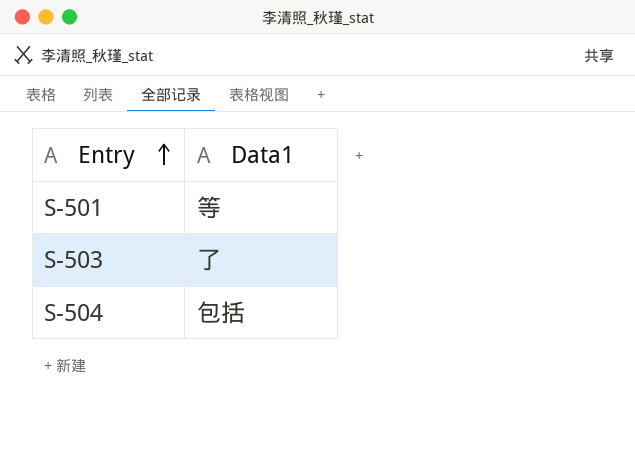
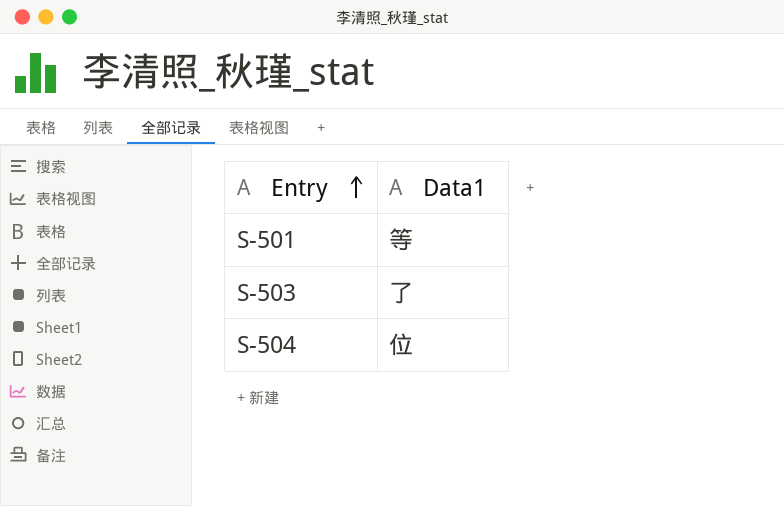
S-504 | Data1: 包括 -> 位

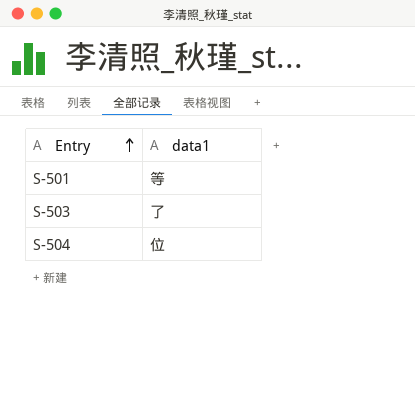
column name: Data1 -> data1

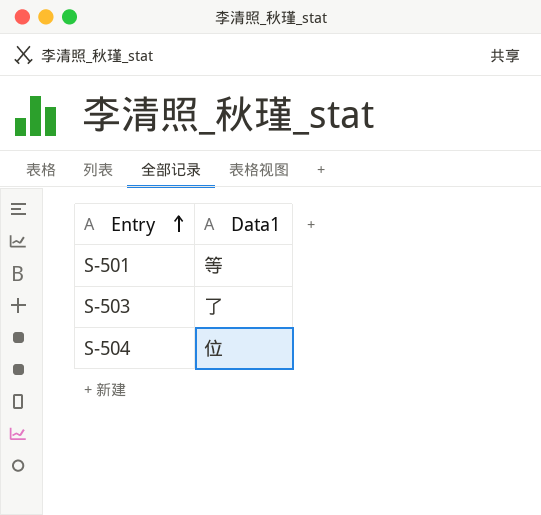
column name: data1 -> Data1

